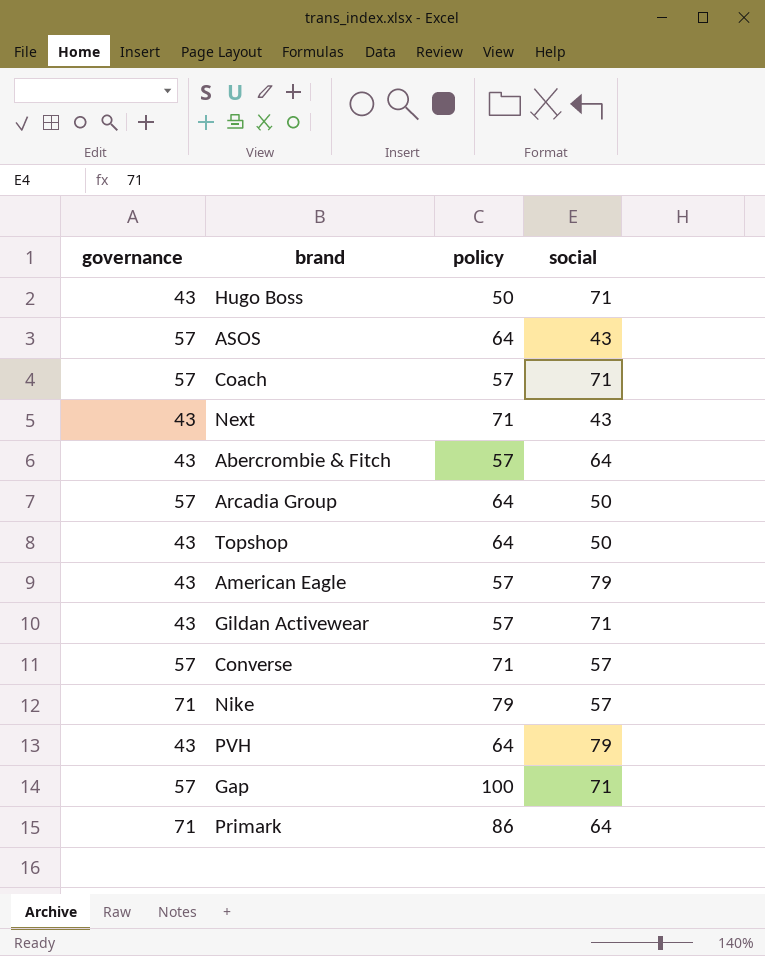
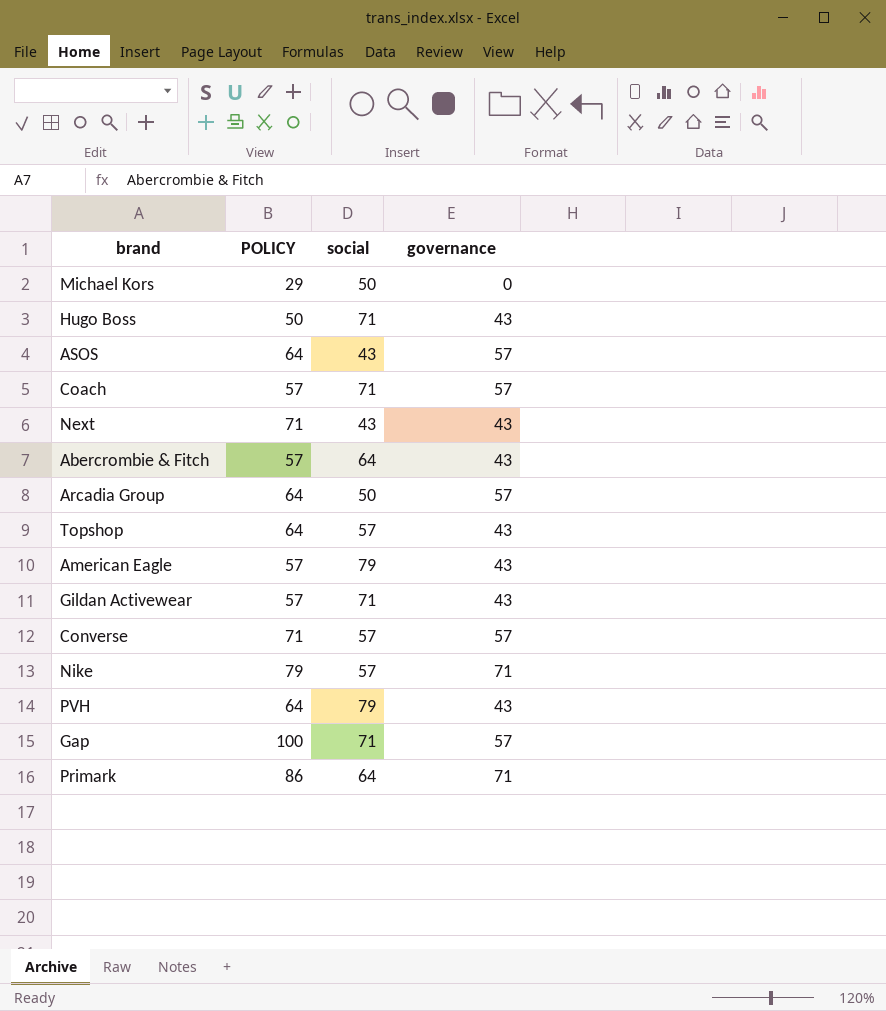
column name: policy -> POLICY
column governance | position: 1 -> 4
row Michael Kors: none -> 29 | 50 | 0
Topshop | social: 50 -> 57

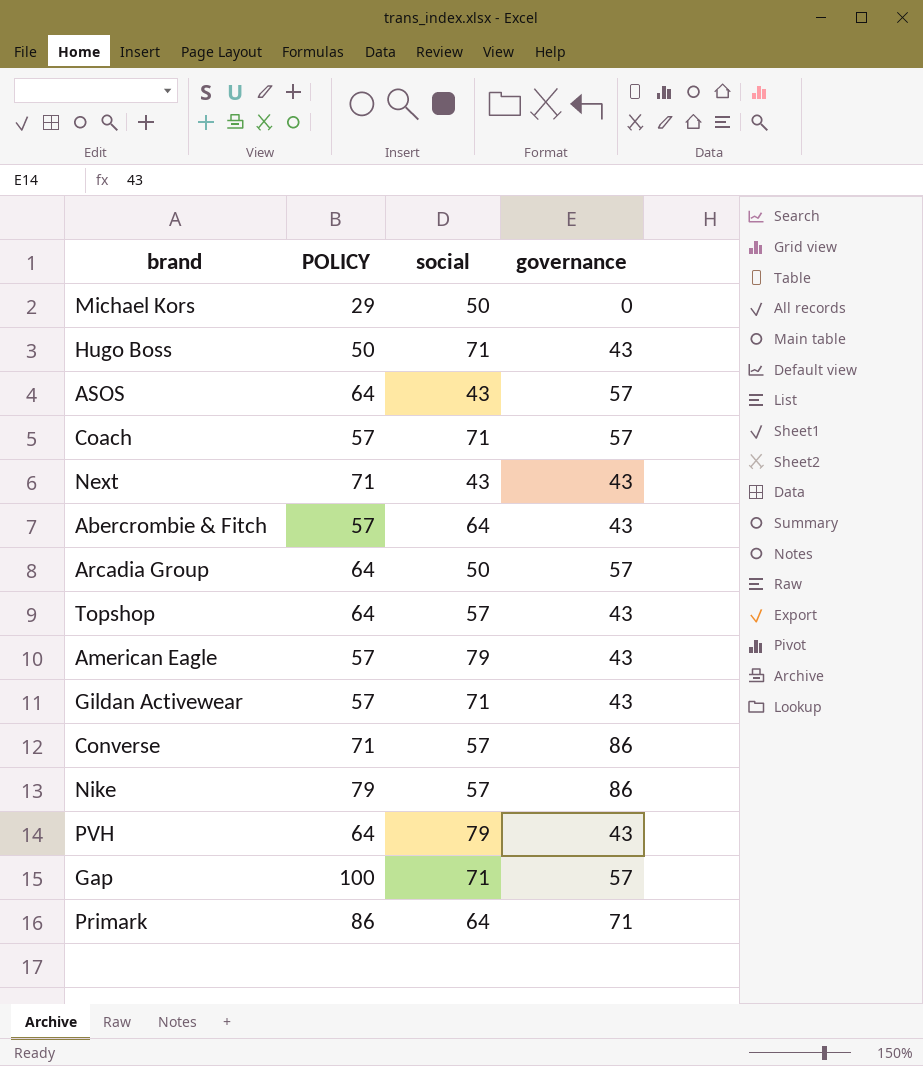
Converse | governance: 57 -> 86
Nike | governance: 71 -> 86

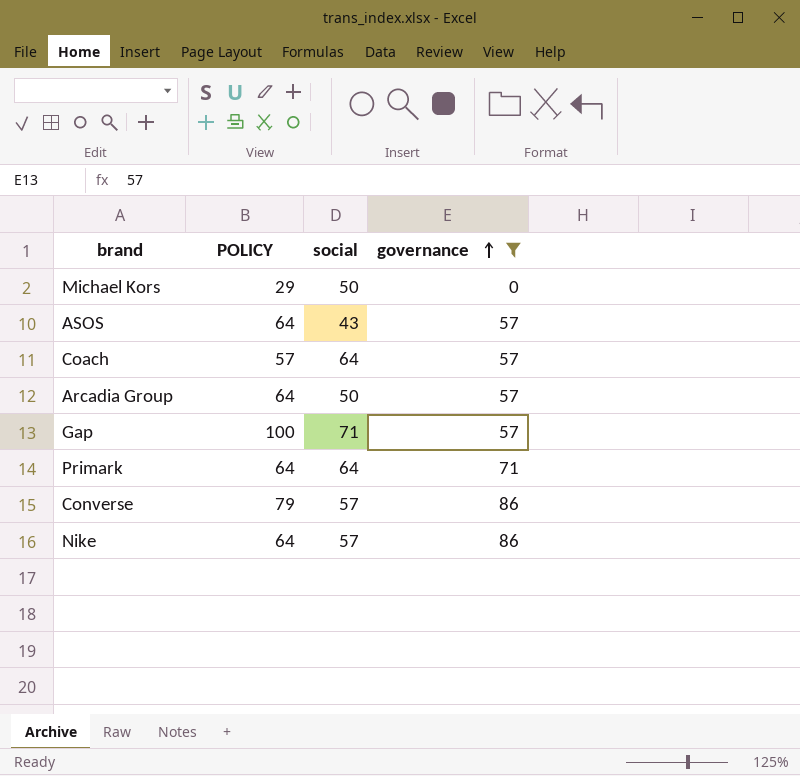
filter: none -> governance != 43
row order: none -> governance ascending
Coach | social: 71 -> 64
Primark | POLICY: 86 -> 64
Converse | POLICY: 71 -> 79
Nike | POLICY: 79 -> 64

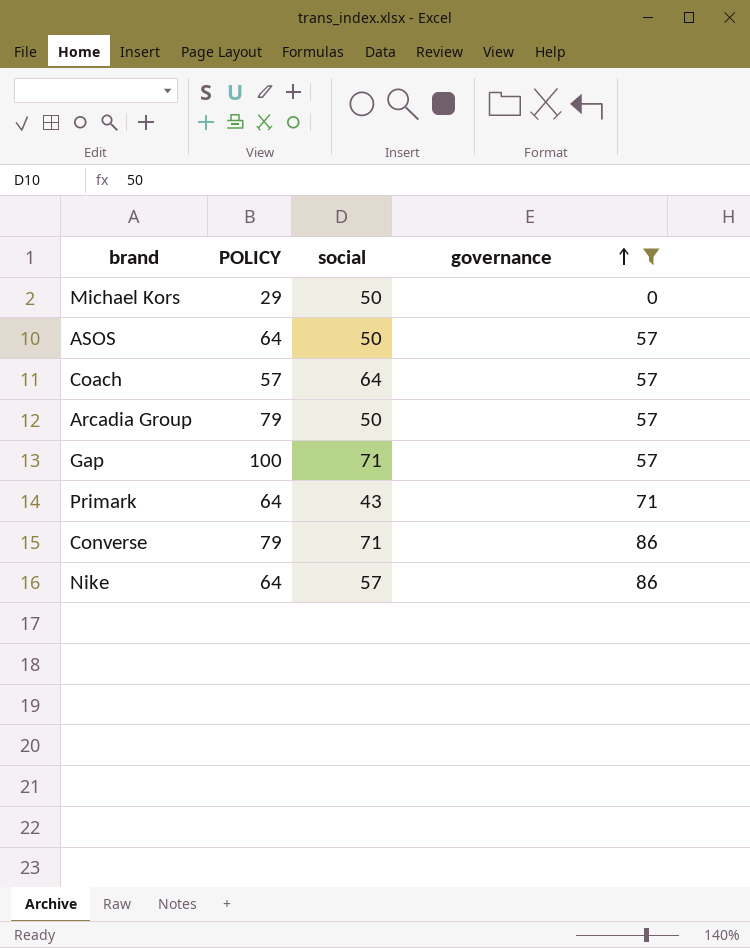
ASOS | social: 43 -> 50
Arcadia Group | POLICY: 64 -> 79
Primark | social: 64 -> 43
Converse | social: 57 -> 71

